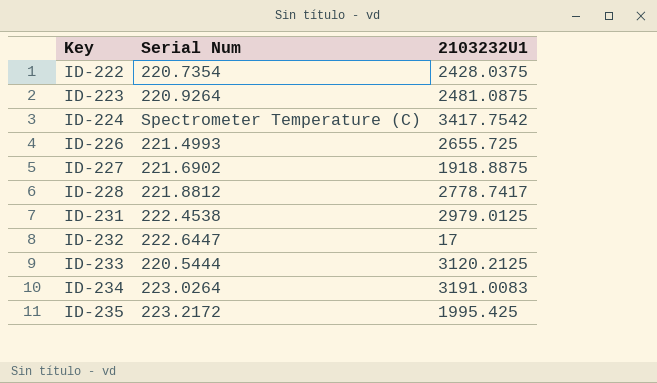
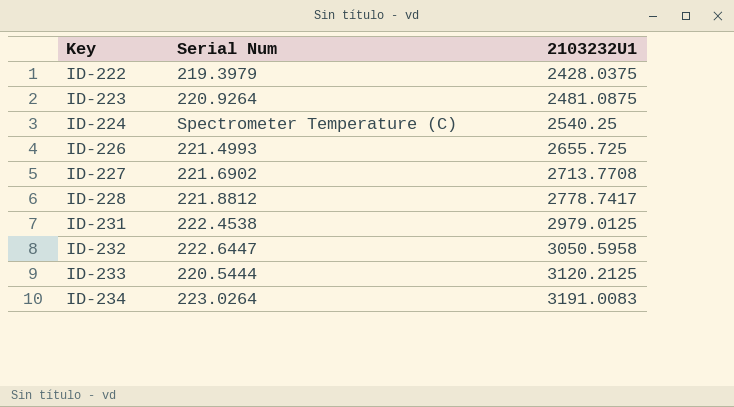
row ID-235: 223.2172 | 1995.425 -> none
ID-222 | Serial Num: 220.7354 -> 219.3979
ID-224 | 2103232U1: 3417.7542 -> 2540.25
ID-227 | 2103232U1: 1918.8875 -> 2713.7708
ID-232 | 2103232U1: 17 -> 3050.5958

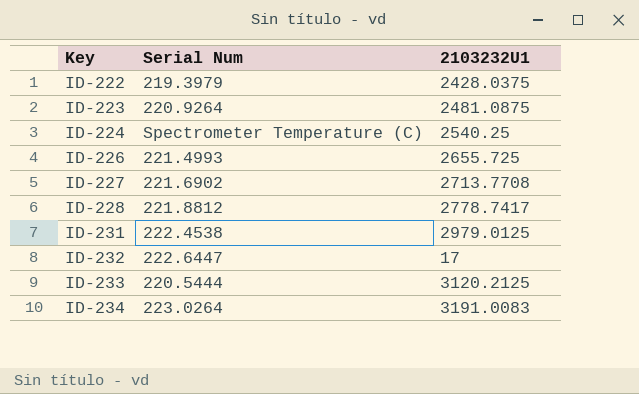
ID-232 | 2103232U1: 3050.5958 -> 17

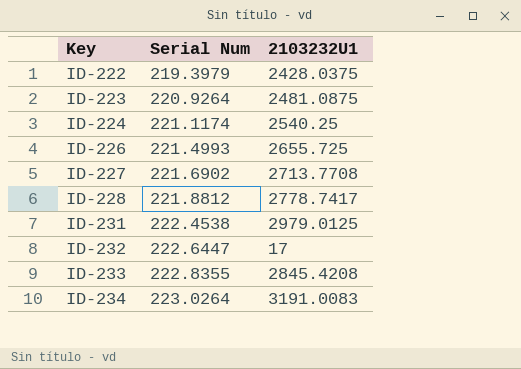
ID-224 | Serial Num: Spectrometer Temperature (C) -> 221.1174
ID-233 | Serial Num: 220.5444 -> 222.8355
ID-233 | 2103232U1: 3120.2125 -> 2845.4208

